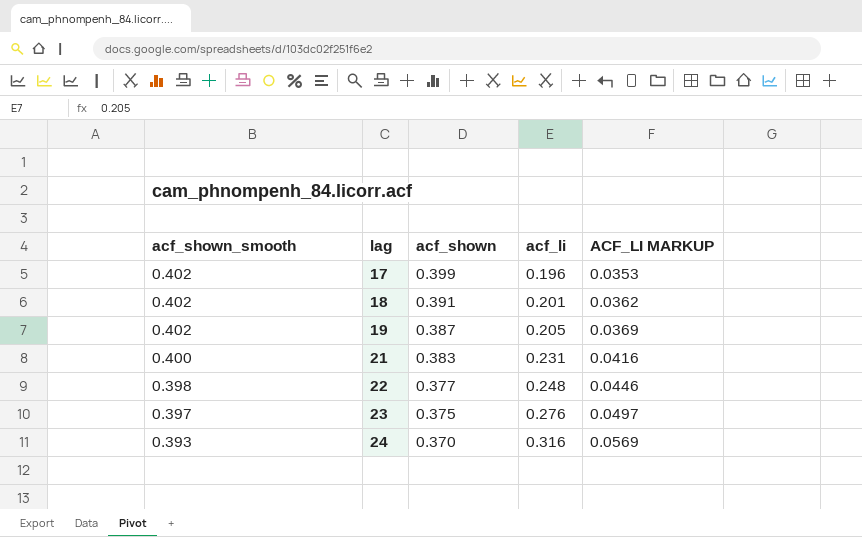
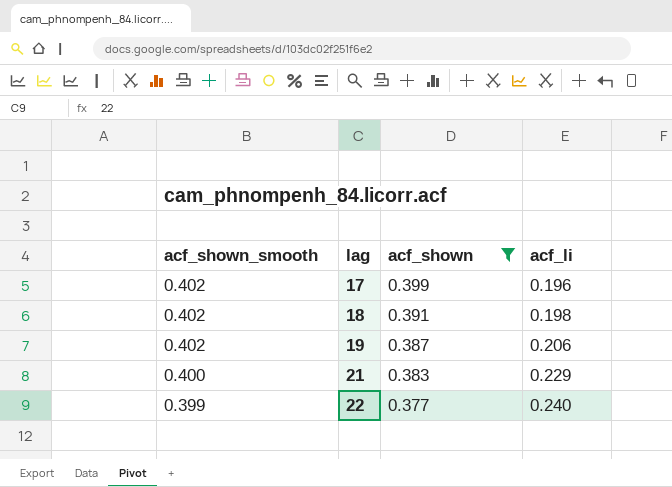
filter: none -> acf_shown >= 0.377
column ACF_LI MARKUP | formula: [acf_li] * 0.18 -> none
18 | acf_li: 0.201 -> 0.198
19 | acf_li: 0.205 -> 0.206
21 | acf_li: 0.231 -> 0.229
22 | acf_shown_smooth: 0.398 -> 0.399
22 | acf_li: 0.248 -> 0.240

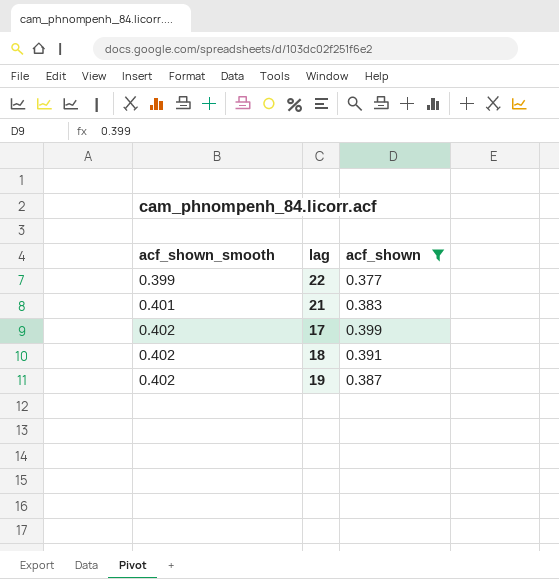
row order: acf_shown_smooth descending -> acf_shown_smooth ascending
column acf_li | position: 4 -> none
21 | acf_shown_smooth: 0.400 -> 0.401

